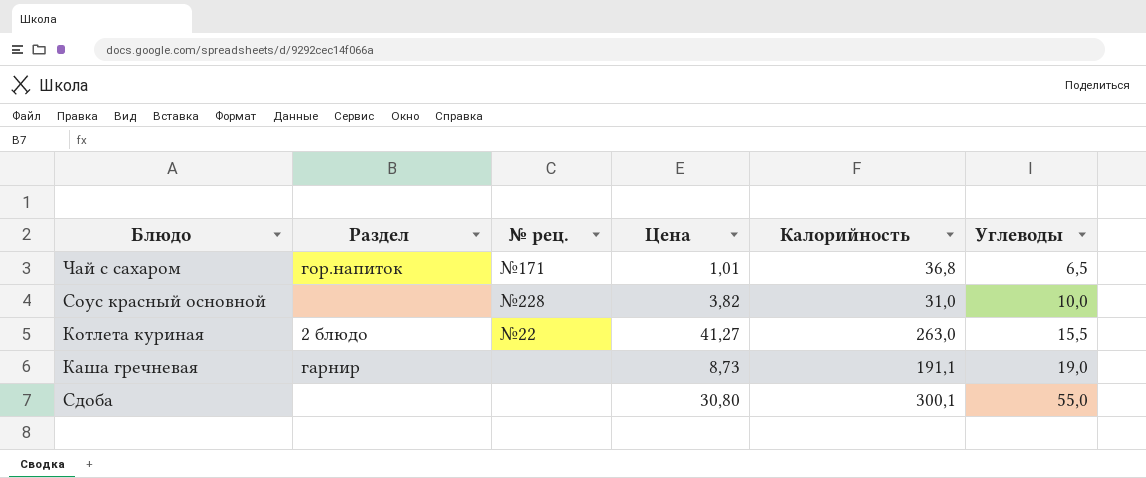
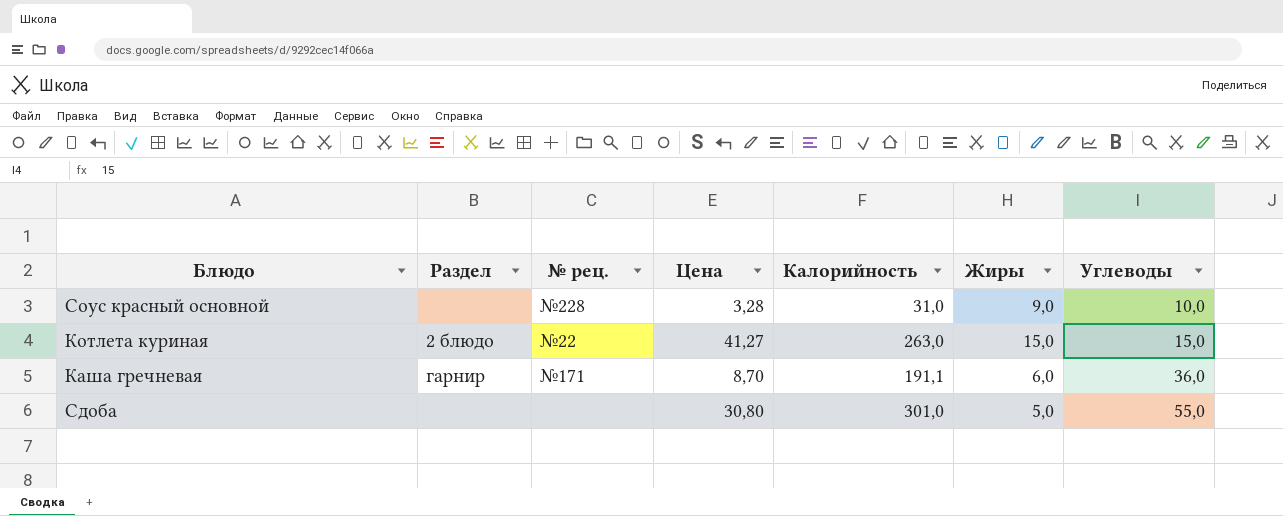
column Жиры | position: none -> 6
row Чай с сахаром: гор.напиток | №171 | 1,01 | 36,8 | 6,5 -> none
Соус красный основной | Цена: 3,82 -> 3,28
Котлета куриная | Углеводы: 15,5 -> 15,0
Каша гречневая | № рец.: none -> №171
Каша гречневая | Цена: 8,73 -> 8,70
Каша гречневая | Углеводы: 19,0 -> 36,0
Сдоба | Калорийность: 300,1 -> 301,0

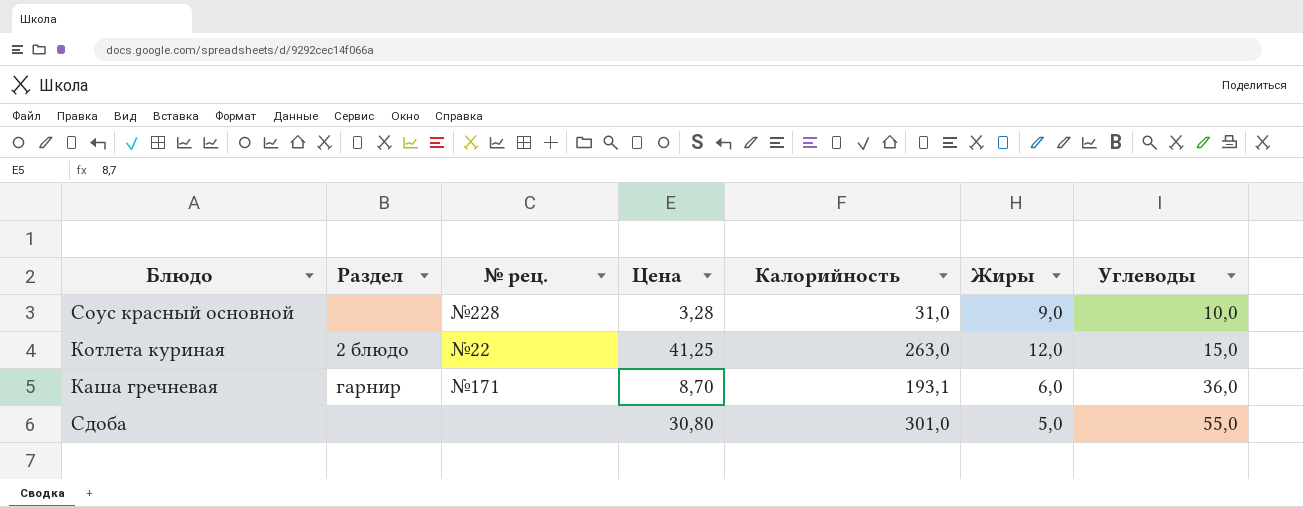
Котлета куриная | Цена: 41,27 -> 41,25
Котлета куриная | Жиры: 15,0 -> 12,0
Каша гречневая | Калорийность: 191,1 -> 193,1

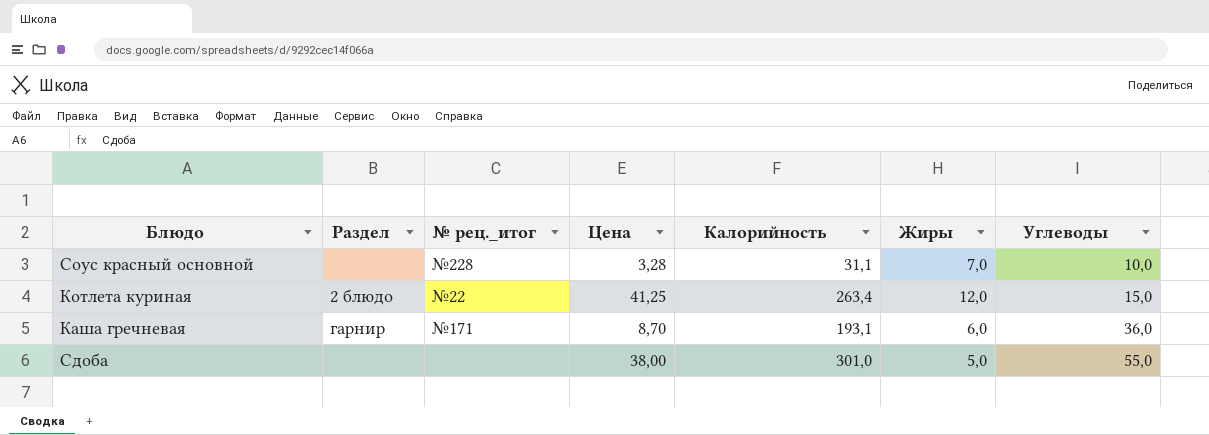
column name: № рец. -> № рец._итог
Соус красный основной | Калорийность: 31,0 -> 31,1
Соус красный основной | Жиры: 9,0 -> 7,0
Котлета куриная | Калорийность: 263,0 -> 263,4
Сдоба | Цена: 30,80 -> 38,00

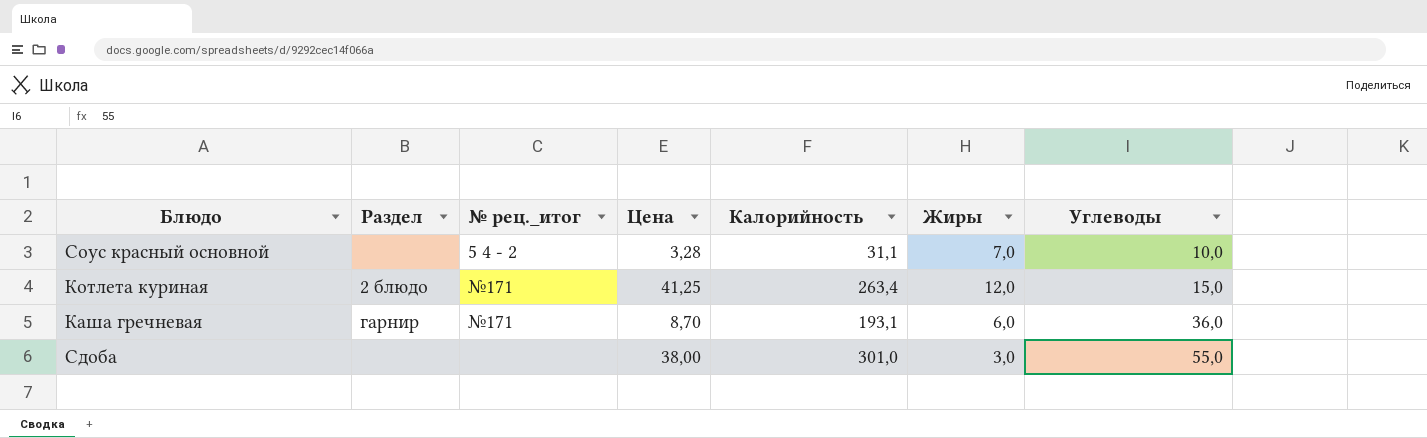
Соус красный основной | № рец._итог: №228 -> 5 4 - 2
Котлета куриная | № рец._итог: №22 -> №171
Сдоба | Жиры: 5,0 -> 3,0

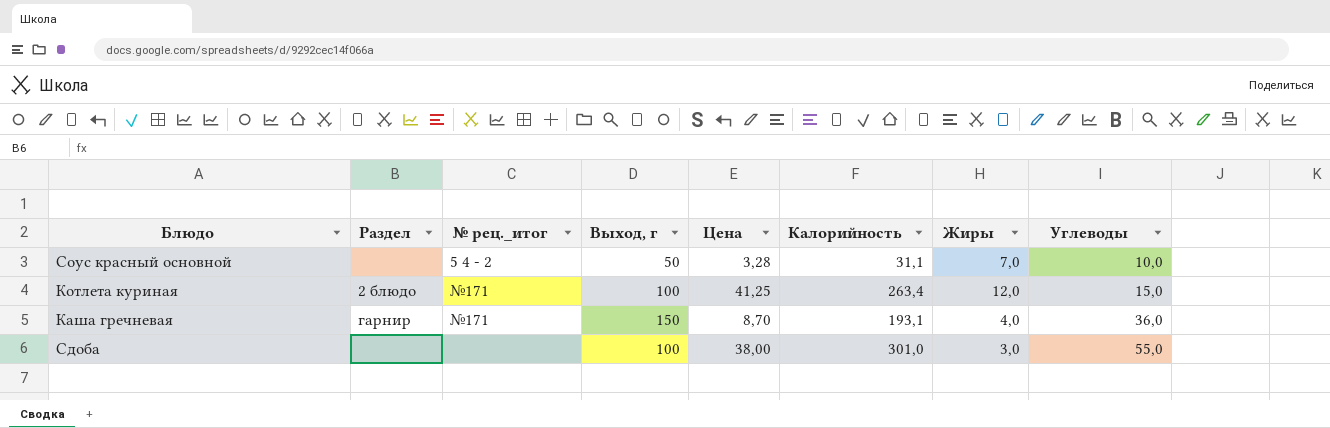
column Выход, г | position: none -> 4
Каша гречневая | Жиры: 6,0 -> 4,0

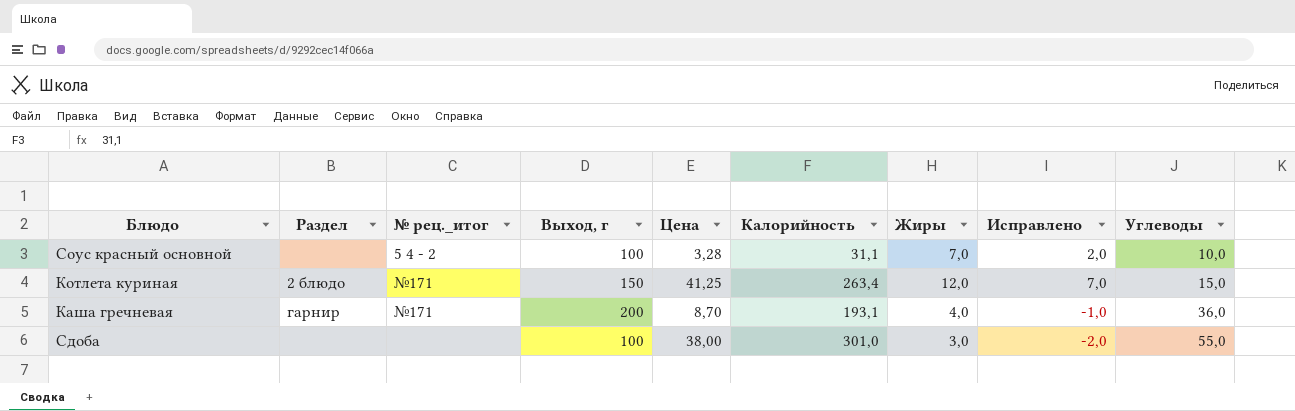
column Исправлено | formula: none -> [Жиры] - 5
Соус красный основной | Выход, г: 50 -> 100
Котлета куриная | Выход, г: 100 -> 150
Каша гречневая | Выход, г: 150 -> 200

